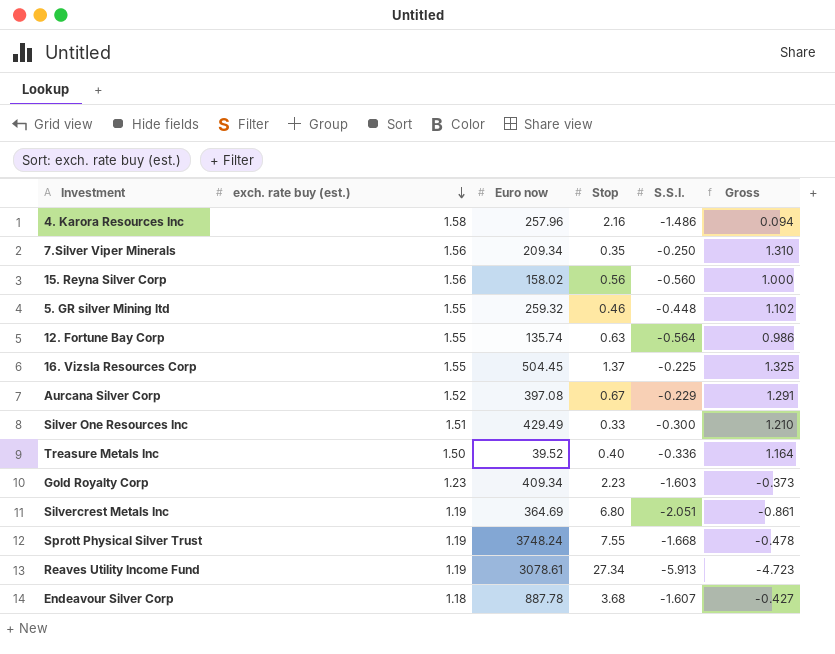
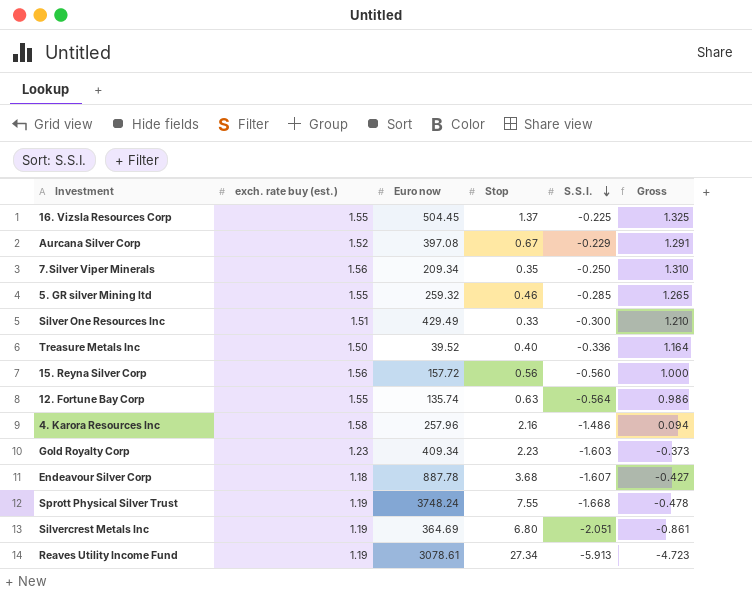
row order: exch. rate buy (est.) descending -> S.S.I. descending
5. GR silver Mining ltd | S.S.I.: -0.448 -> -0.285
5. GR silver Mining ltd | Gross: 1.102 -> 1.265
15. Reyna Silver Corp | Euro now: 158.02 -> 157.72

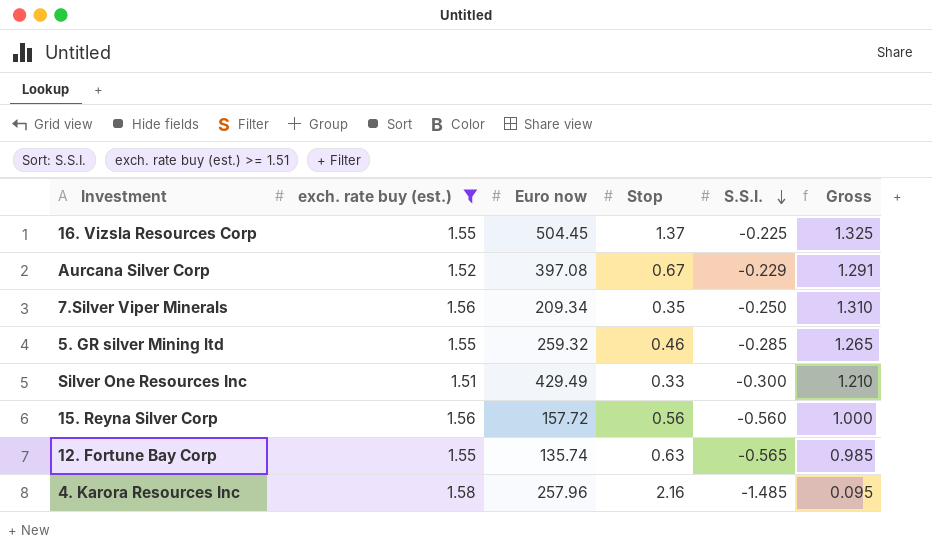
filter: none -> exch. rate buy (est.) >= 1.51
12. Fortune Bay Corp | S.S.I.: -0.564 -> -0.565
12. Fortune Bay Corp | Gross: 0.986 -> 0.985
4. Karora Resources Inc | S.S.I.: -1.486 -> -1.485
4. Karora Resources Inc | Gross: 0.094 -> 0.095

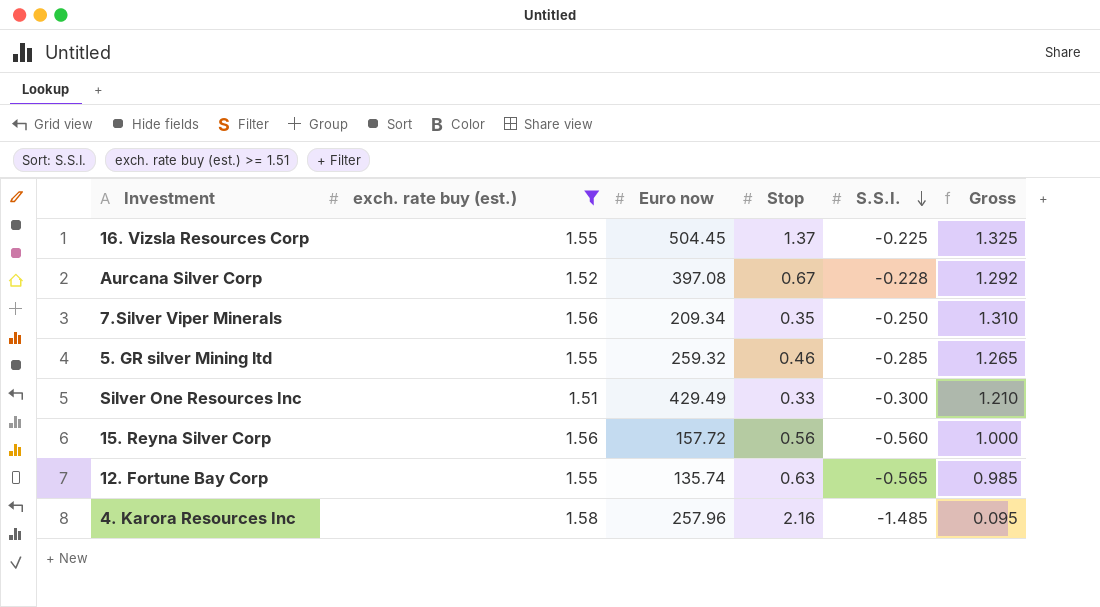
Aurcana Silver Corp | S.S.I.: -0.229 -> -0.228
Aurcana Silver Corp | Gross: 1.291 -> 1.292

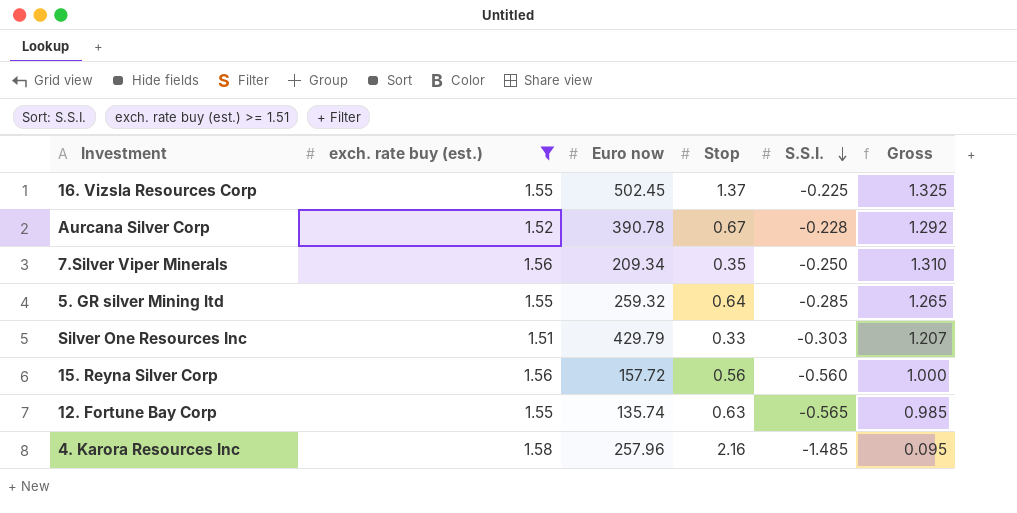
16. Vizsla Resources Corp | Euro now: 504.45 -> 502.45
Aurcana Silver Corp | Euro now: 397.08 -> 390.78
5. GR silver Mining ltd | Stop: 0.46 -> 0.64
Silver One Resources Inc | Euro now: 429.49 -> 429.79
Silver One Resources Inc | S.S.I.: -0.300 -> -0.303
Silver One Resources Inc | Gross: 1.210 -> 1.207

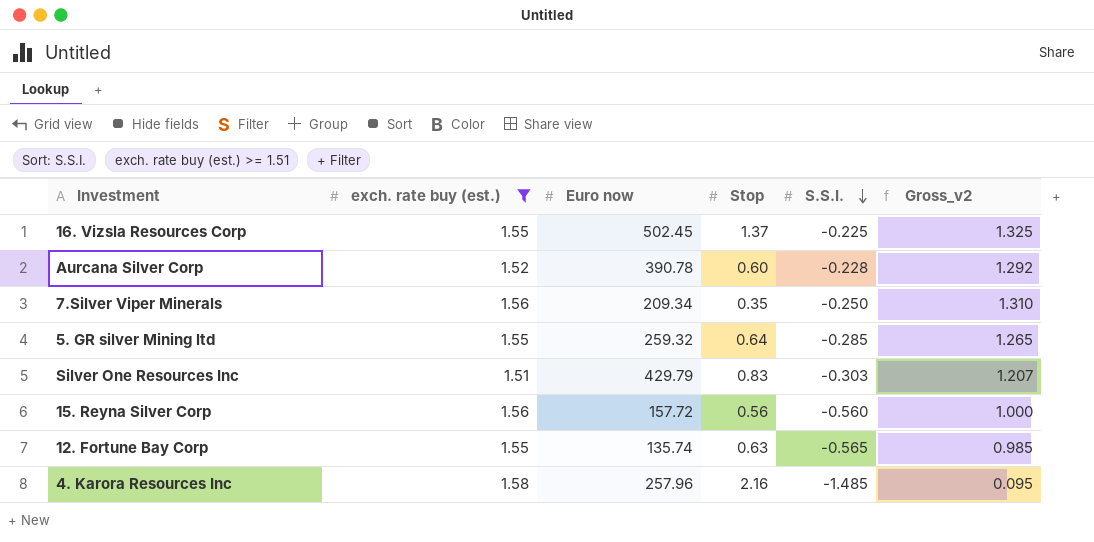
column name: Gross -> Gross_v2
Aurcana Silver Corp | Stop: 0.67 -> 0.60
Silver One Resources Inc | Stop: 0.33 -> 0.83

